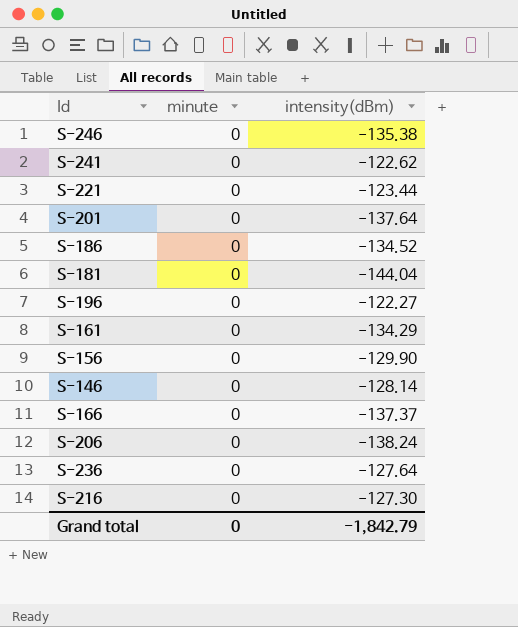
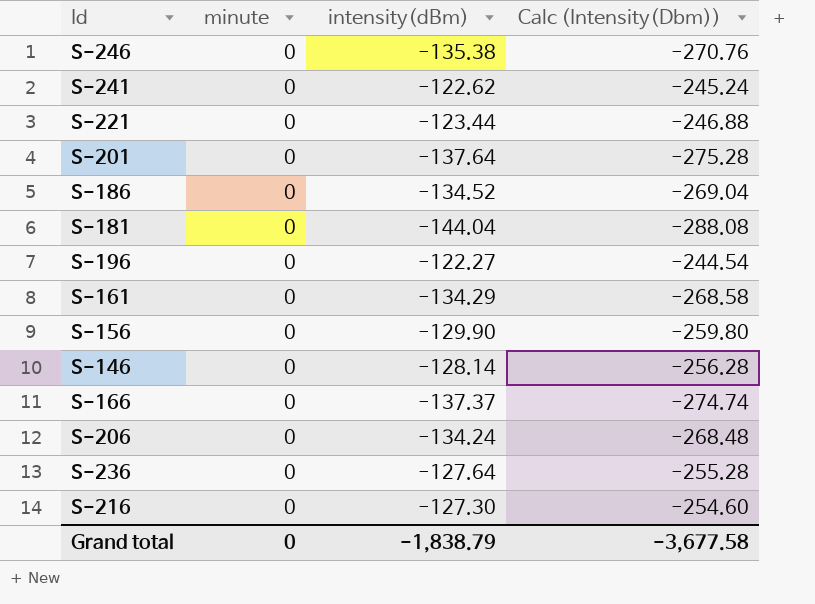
column Calc (Intensity(Dbm)) | formula: none -> [intensity(dBm)] * 2
S-206 | intensity(dBm): -138.24 -> -134.24
Grand total | intensity(dBm): -1,842.79 -> -1,838.79

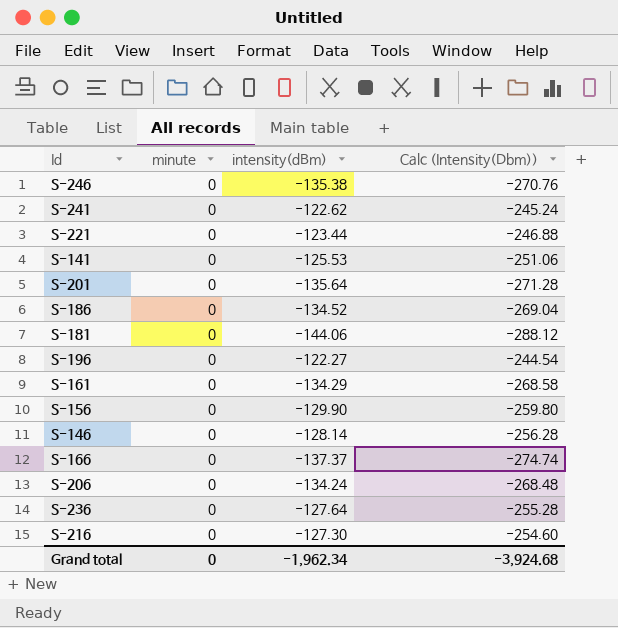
row S-141: none -> 0 | -125.53 | -251.06
S-201 | intensity(dBm): -137.64 -> -135.64
S-201 | Calc (Intensity(Dbm)): -275.28 -> -271.28
S-181 | intensity(dBm): -144.04 -> -144.06
S-181 | Calc (Intensity(Dbm)): -288.08 -> -288.12
Grand total | intensity(dBm): -1,838.79 -> -1,962.34
Grand total | Calc (Intensity(Dbm)): -3,677.58 -> -3,924.68

